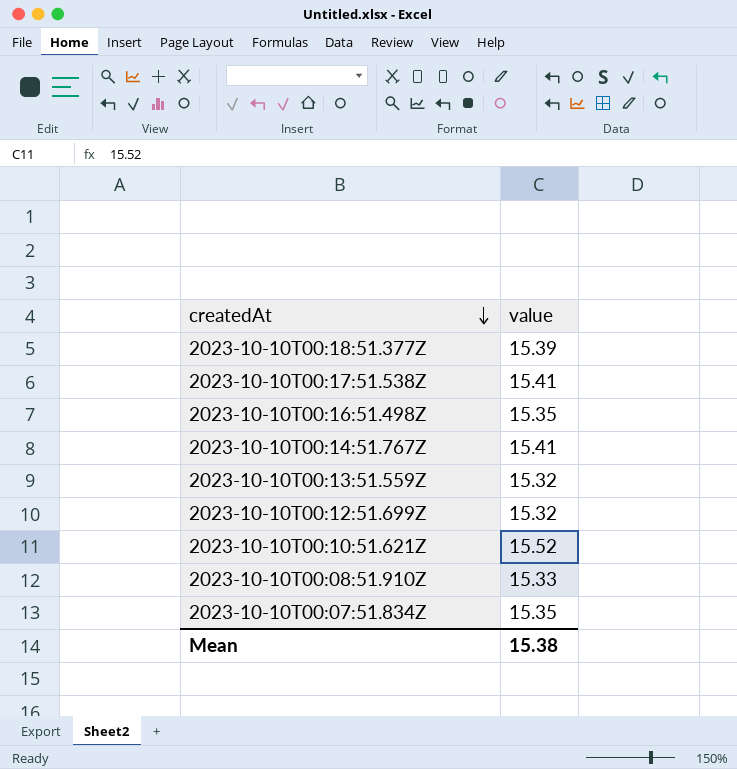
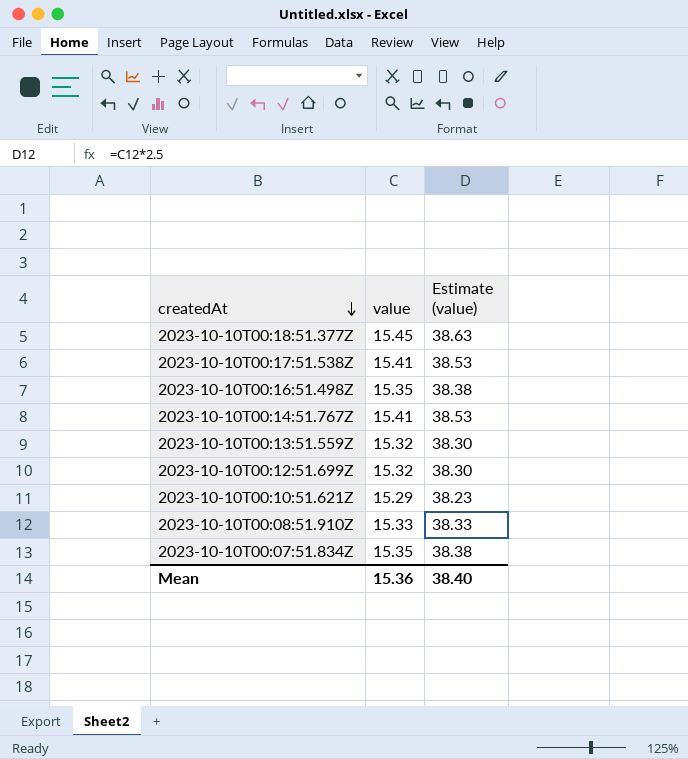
column Estimate (value) | formula: none -> [value] * 2.5
2023-10-10T00:18:51.377Z | value: 15.39 -> 15.45
2023-10-10T00:10:51.621Z | value: 15.52 -> 15.29
Mean | value: 15.38 -> 15.36

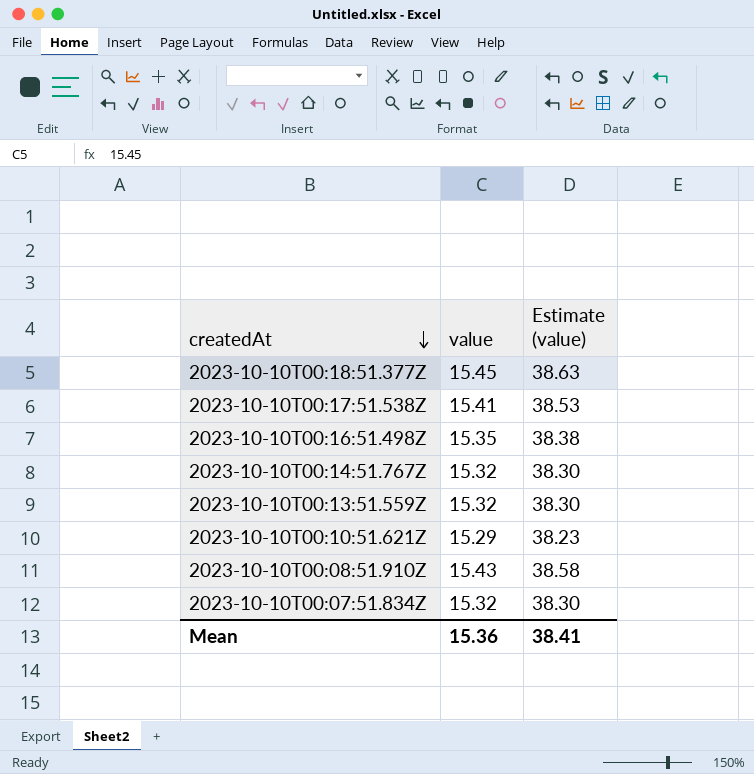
row 2023-10-10T00:12:51.699Z: 15.32 | 38.30 -> none
2023-10-10T00:14:51.767Z | value: 15.41 -> 15.32
2023-10-10T00:14:51.767Z | Estimate (value): 38.53 -> 38.30
2023-10-10T00:08:51.910Z | value: 15.33 -> 15.43
2023-10-10T00:08:51.910Z | Estimate (value): 38.33 -> 38.58
2023-10-10T00:07:51.834Z | value: 15.35 -> 15.32
2023-10-10T00:07:51.834Z | Estimate (value): 38.38 -> 38.30
Mean | Estimate (value): 38.40 -> 38.41

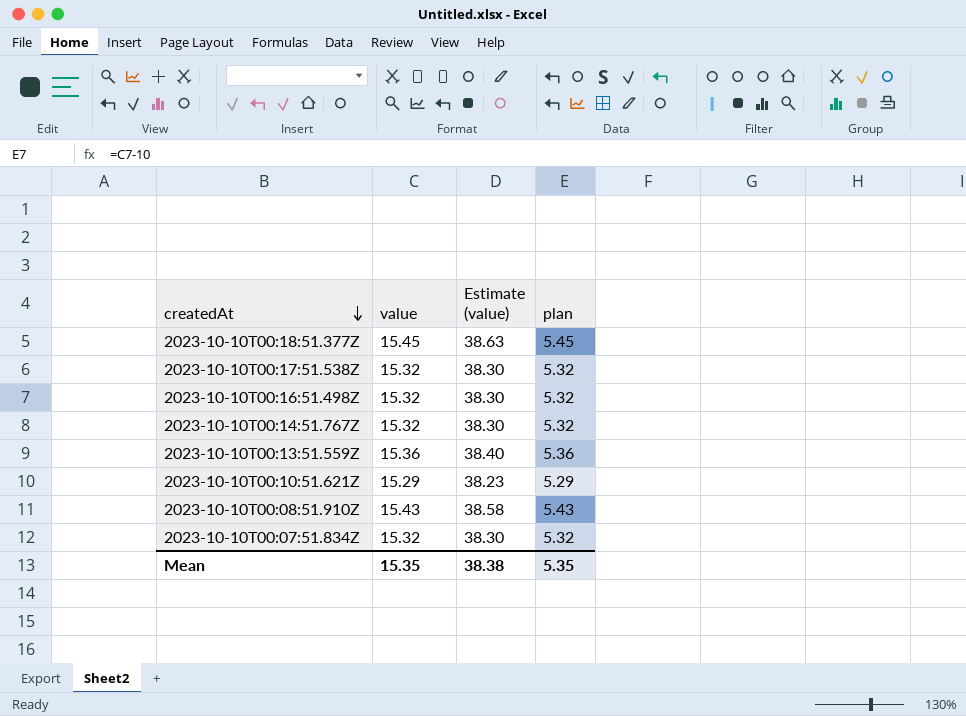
column plan | formula: none -> [value] - 10
2023-10-10T00:17:51.538Z | value: 15.41 -> 15.32
2023-10-10T00:17:51.538Z | Estimate (value): 38.53 -> 38.30
2023-10-10T00:16:51.498Z | value: 15.35 -> 15.32
2023-10-10T00:16:51.498Z | Estimate (value): 38.38 -> 38.30
2023-10-10T00:13:51.559Z | value: 15.32 -> 15.36
2023-10-10T00:13:51.559Z | Estimate (value): 38.30 -> 38.40
Mean | value: 15.36 -> 15.35
Mean | Estimate (value): 38.41 -> 38.38

